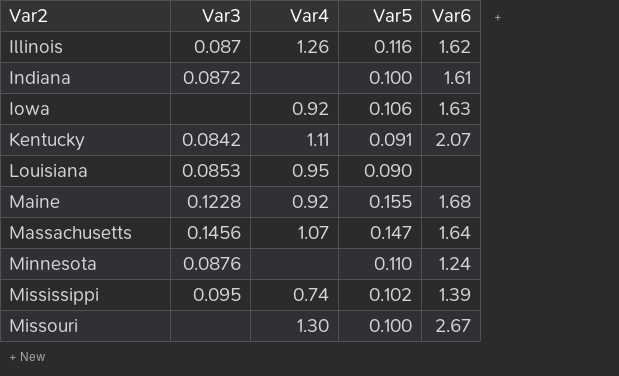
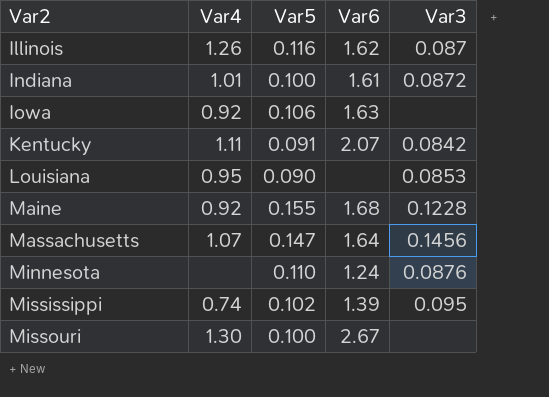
column Var3 | position: 2 -> 5
Indiana | Var4: none -> 1.01

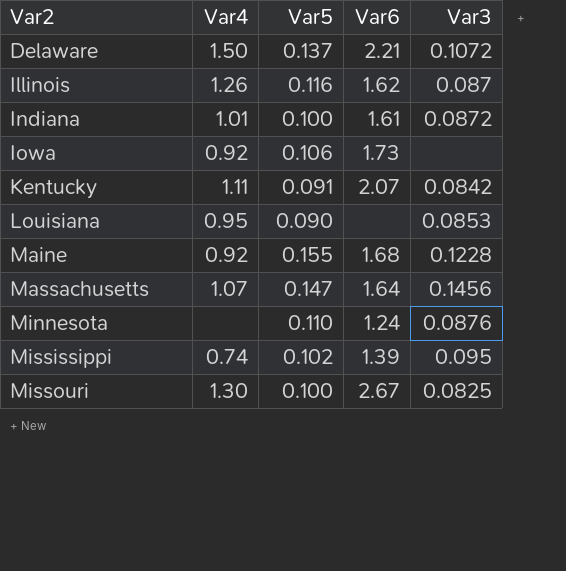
row Delaware: none -> 1.50 | 0.137 | 2.21 | 0.1072
Iowa | Var6: 1.63 -> 1.73
Missouri | Var3: none -> 0.0825

